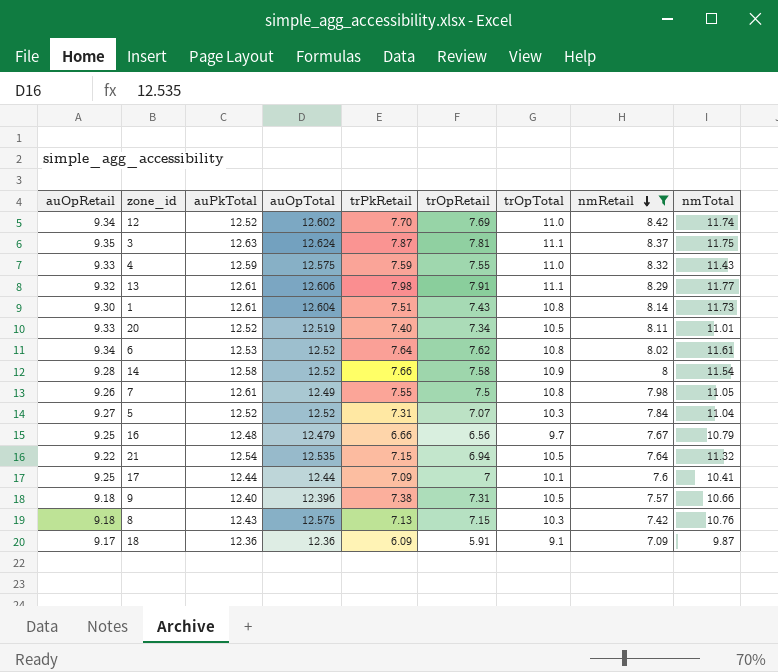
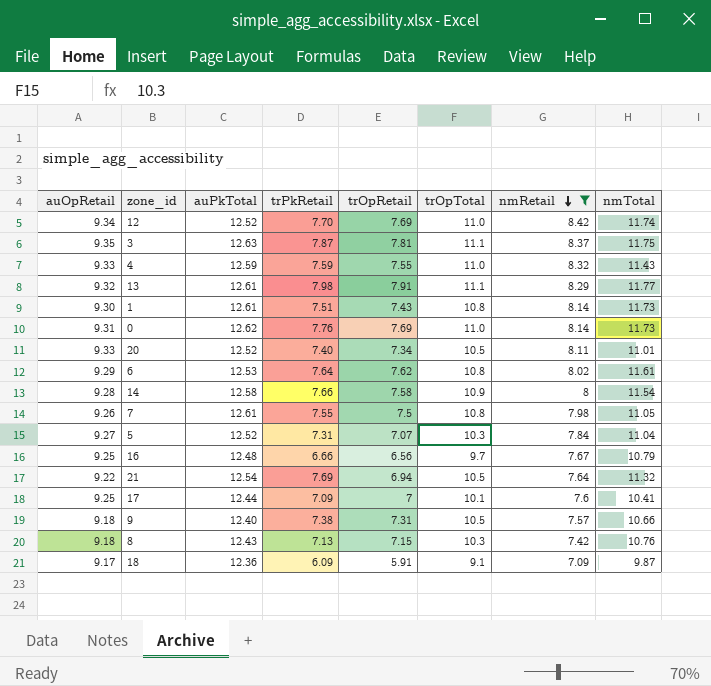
column auOpTotal | position: 4 -> none
row 0: none -> 9.31 | 12.62 | 7.76 | 7.69 | 11.0 | 8.14 | 11.73
6 | auOpRetail: 9.34 -> 9.29
21 | trPkRetail: 7.15 -> 7.69

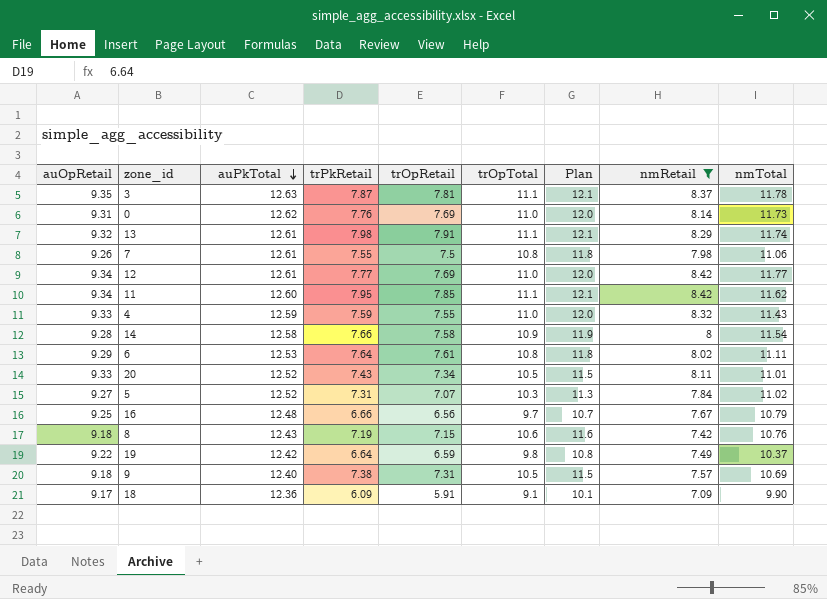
row order: nmRetail descending -> auPkTotal descending
column Plan | formula: none -> [trOpTotal] + 1
row 1: 9.30 | 12.61 | 7.51 | 7.43 | 10.8 | 8.14 | 11.73 -> none
row 21: 9.22 | 12.54 | 7.69 | 6.94 | 10.5 | 7.64 | 11.32 -> none
row 17: 9.25 | 12.44 | 7.09 | 7 | 10.1 | 7.6 | 10.41 -> none
3 | nmTotal: 11.75 -> 11.78
13 | nmTotal: 11.77 -> 11.74
7 | nmTotal: 11.05 -> 11.06
12 | auPkTotal: 12.52 -> 12.61
12 | trPkRetail: 7.70 -> 7.77
12 | nmTotal: 11.74 -> 11.77
row 11: none -> 9.34 | 12.60 | 7.95 | 7.85 | 11.1 | 12.1 | 8.42 | 11.62
6 | trOpRetail: 7.62 -> 7.61
6 | nmTotal: 11.61 -> 11.11
20 | trPkRetail: 7.40 -> 7.43
5 | nmTotal: 11.04 -> 11.02
8 | trPkRetail: 7.13 -> 7.19
8 | trOpTotal: 10.3 -> 10.6
row 19: none -> 9.22 | 12.42 | 6.64 | 6.59 | 9.8 | 10.8 | 7.49 | 10.37
9 | nmTotal: 10.66 -> 10.69
18 | nmTotal: 9.87 -> 9.90

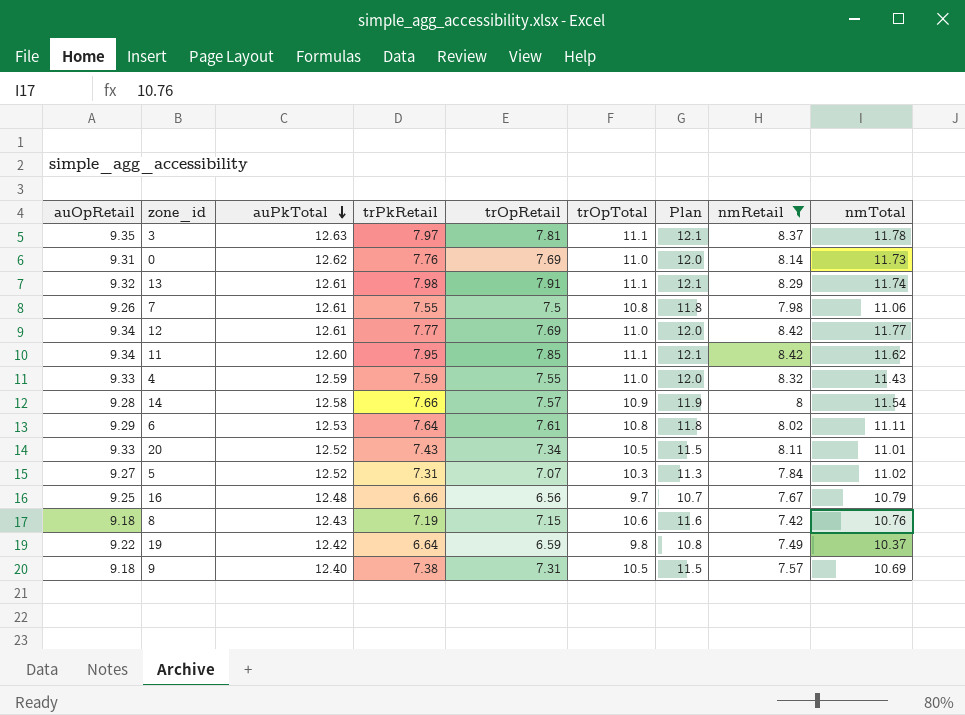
row 18: 9.17 | 12.36 | 6.09 | 5.91 | 9.1 | 10.1 | 7.09 | 9.90 -> none
3 | trPkRetail: 7.87 -> 7.97
14 | trOpRetail: 7.58 -> 7.57

